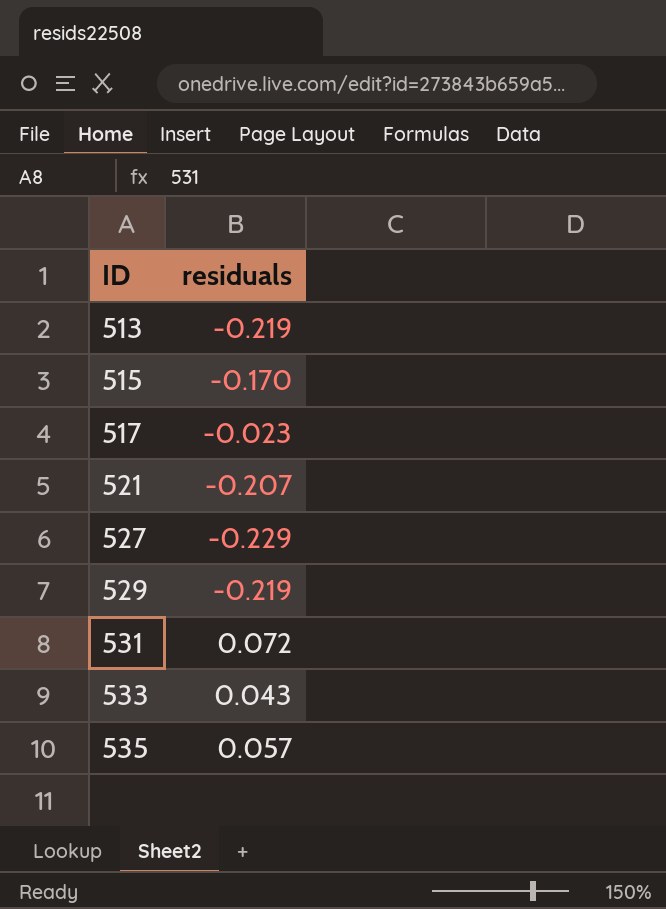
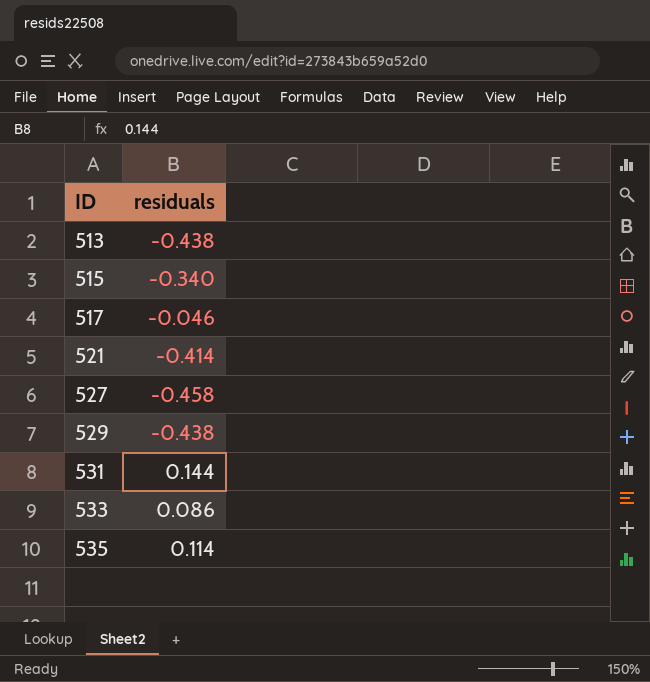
513 | residuals: -0.219 -> -0.438
515 | residuals: -0.170 -> -0.340
517 | residuals: -0.023 -> -0.046
521 | residuals: -0.207 -> -0.414
527 | residuals: -0.229 -> -0.458
529 | residuals: -0.219 -> -0.438
531 | residuals: 0.072 -> 0.144
533 | residuals: 0.043 -> 0.086
535 | residuals: 0.057 -> 0.114

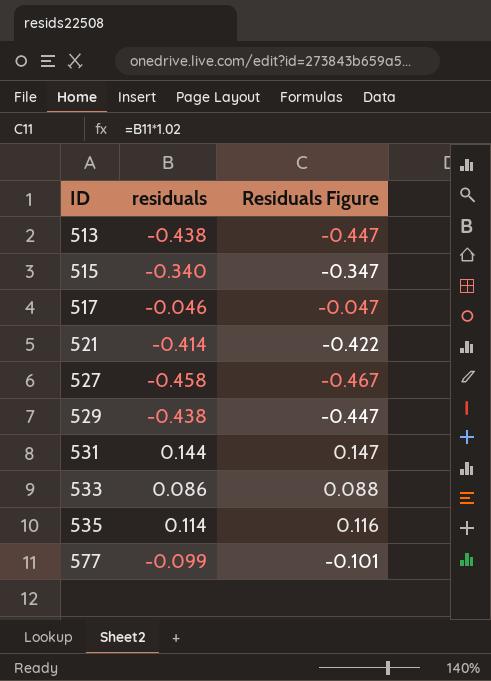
column Residuals Figure | formula: none -> [residuals] * 1.02
row 577: none -> -0.099 | -0.101

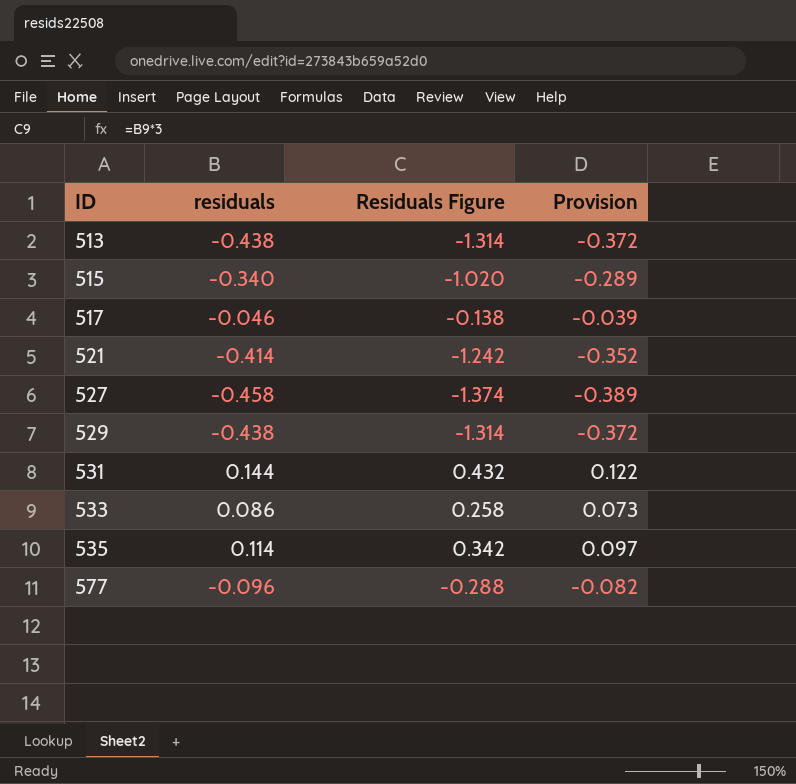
column Residuals Figure | formula: [residuals] * 1.02 -> [residuals] * 3
column Provision | formula: none -> [residuals] * 0.85
577 | residuals: -0.099 -> -0.096

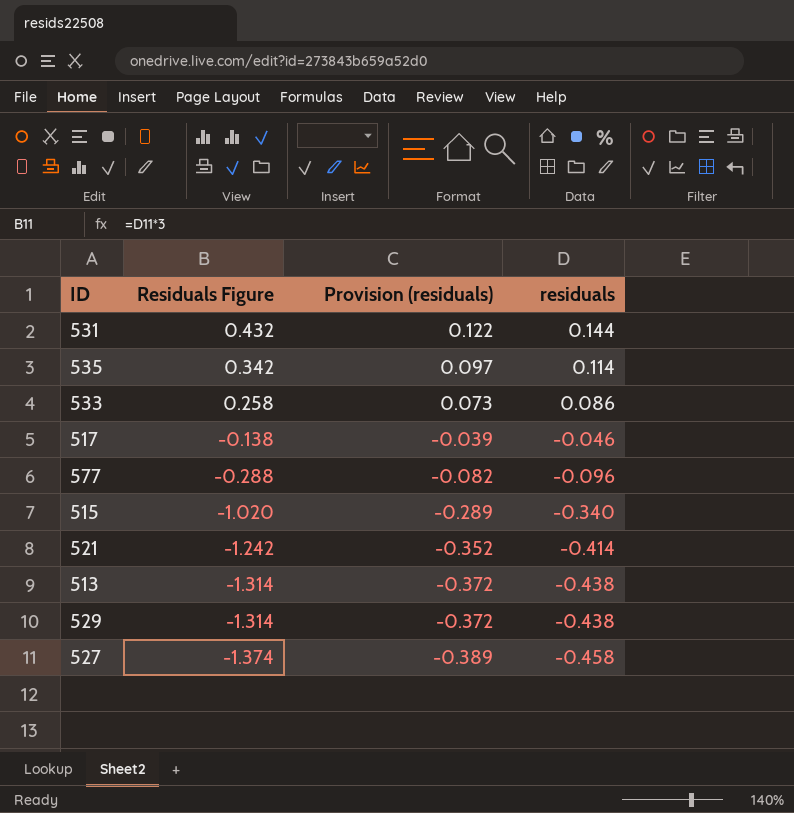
row order: ID ascending -> Residuals Figure descending
column name: Provision -> Provision (residuals)
column residuals | position: 2 -> 4

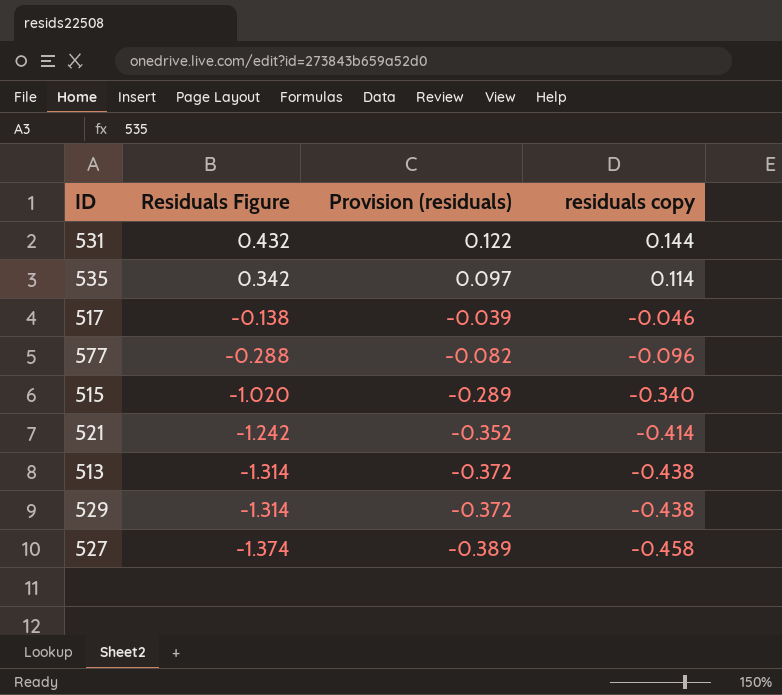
column name: residuals -> residuals copy
row 533: 0.258 | 0.073 | 0.086 -> none

